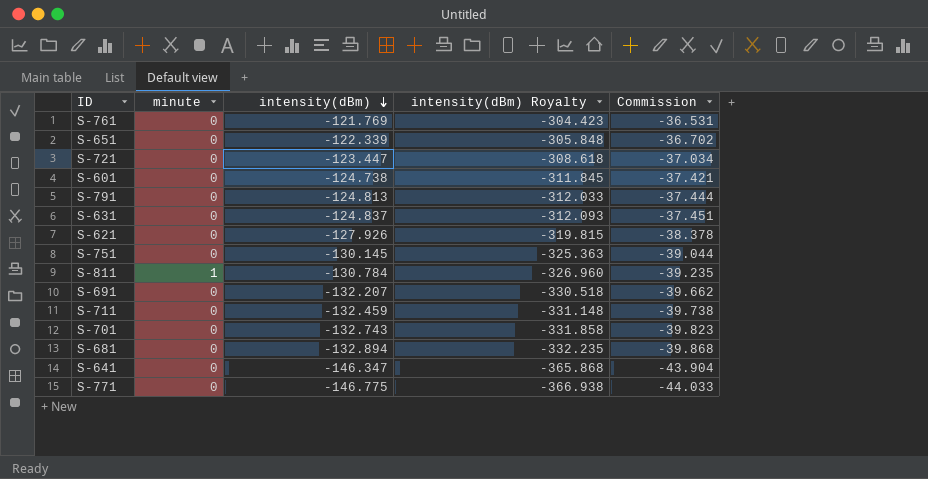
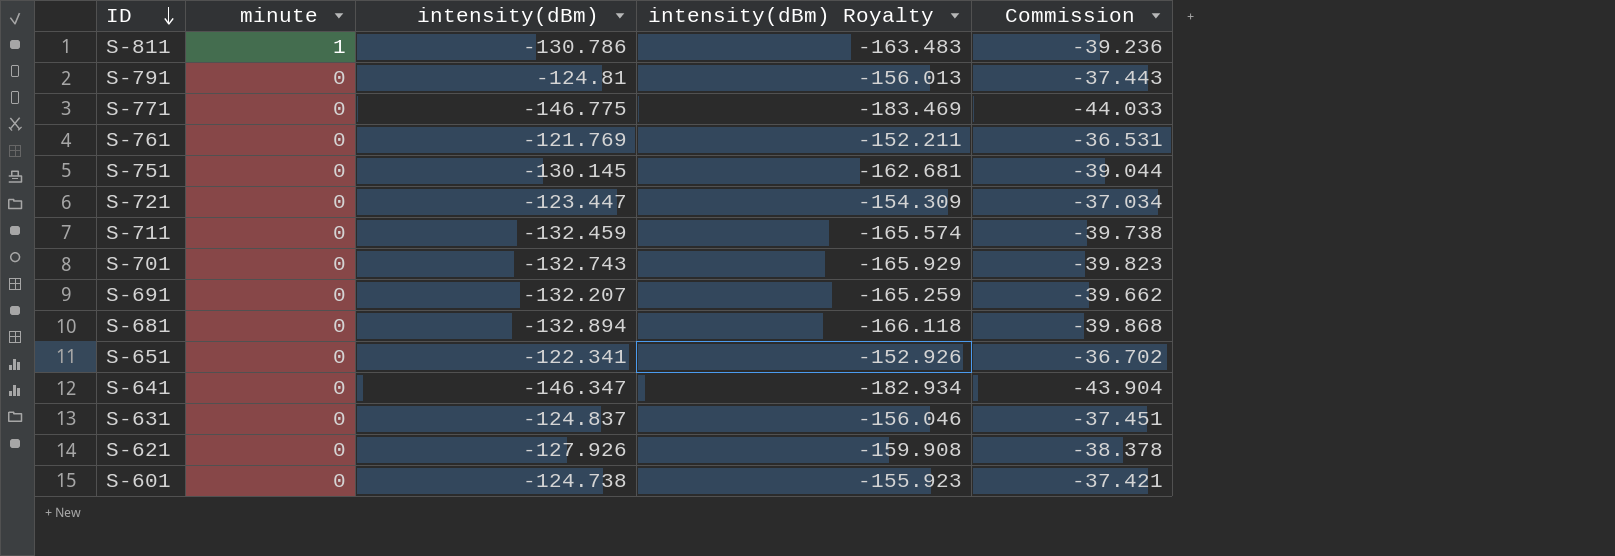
row order: intensity(dBm) descending -> ID descending
column intensity(dBm) Royalty | formula: [intensity(dBm)] * 2.5 -> [intensity(dBm)] * 1.25
S-811 | intensity(dBm): -130.784 -> -130.786
S-811 | Commission: -39.235 -> -39.236
S-791 | intensity(dBm): -124.813 -> -124.81
S-791 | Commission: -37.444 -> -37.443
S-651 | intensity(dBm): -122.339 -> -122.341

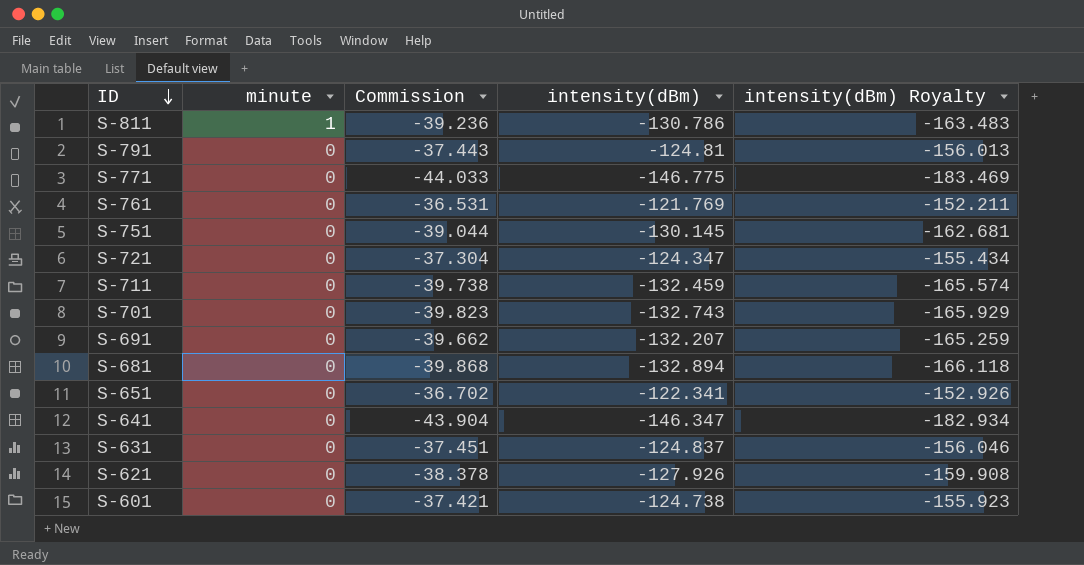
column Commission | position: 5 -> 3
S-721 | Commission: -37.034 -> -37.304
S-721 | intensity(dBm): -123.447 -> -124.347
S-721 | intensity(dBm) Royalty: -154.309 -> -155.434

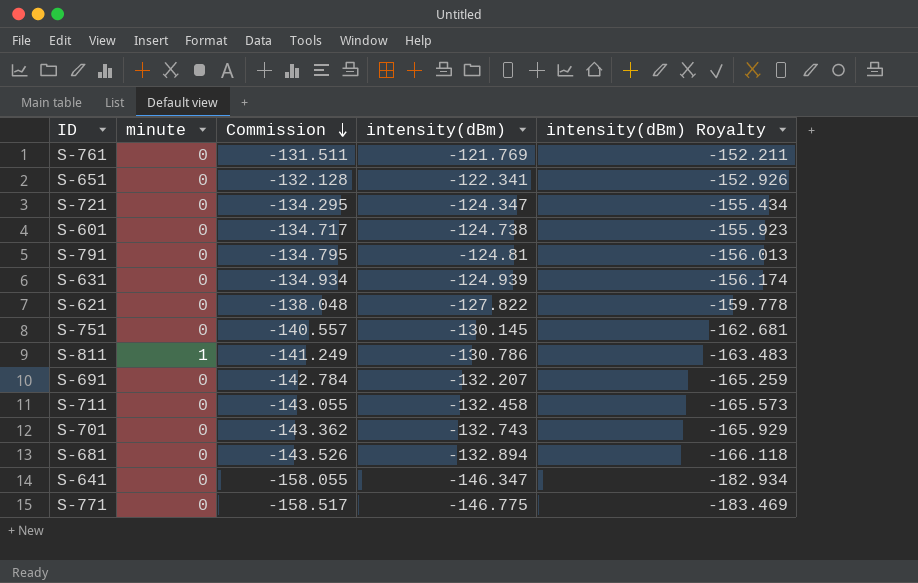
row order: ID descending -> Commission descending
column Commission | formula: [intensity(dBm)] * 0.3 -> [intensity(dBm)] * 1.08
S-631 | intensity(dBm): -124.837 -> -124.939
S-631 | intensity(dBm) Royalty: -156.046 -> -156.174
S-621 | intensity(dBm): -127.926 -> -127.822
S-621 | intensity(dBm) Royalty: -159.908 -> -159.778
S-711 | intensity(dBm): -132.459 -> -132.458
S-711 | intensity(dBm) Royalty: -165.574 -> -165.573

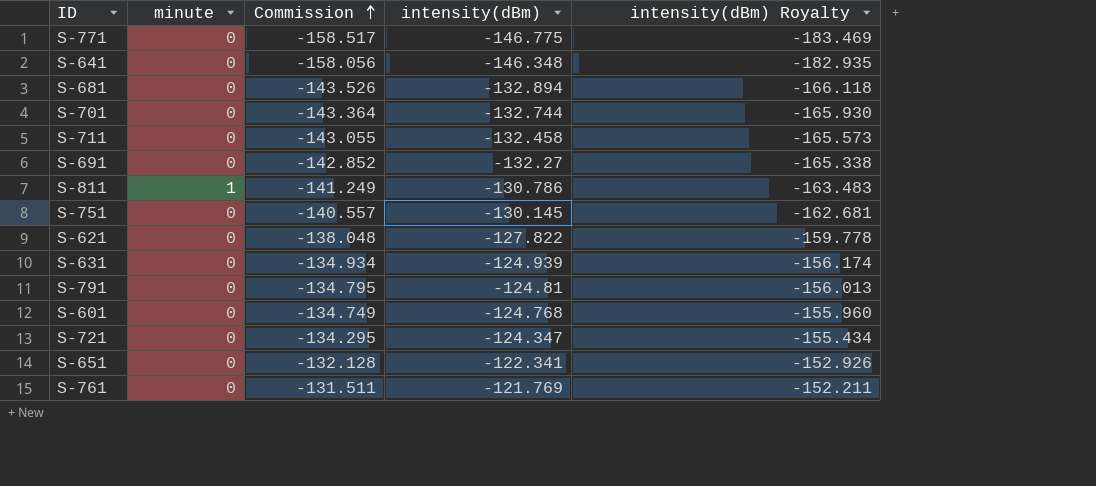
row order: Commission descending -> Commission ascending
S-641 | Commission: -158.055 -> -158.056
S-641 | intensity(dBm): -146.347 -> -146.348
S-641 | intensity(dBm) Royalty: -182.934 -> -182.935
S-701 | Commission: -143.362 -> -143.364
S-701 | intensity(dBm): -132.743 -> -132.744
S-701 | intensity(dBm) Royalty: -165.929 -> -165.930
S-691 | Commission: -142.784 -> -142.852
S-691 | intensity(dBm): -132.207 -> -132.27
S-691 | intensity(dBm) Royalty: -165.259 -> -165.338
S-601 | Commission: -134.717 -> -134.749
S-601 | intensity(dBm): -124.738 -> -124.768
S-601 | intensity(dBm) Royalty: -155.923 -> -155.960

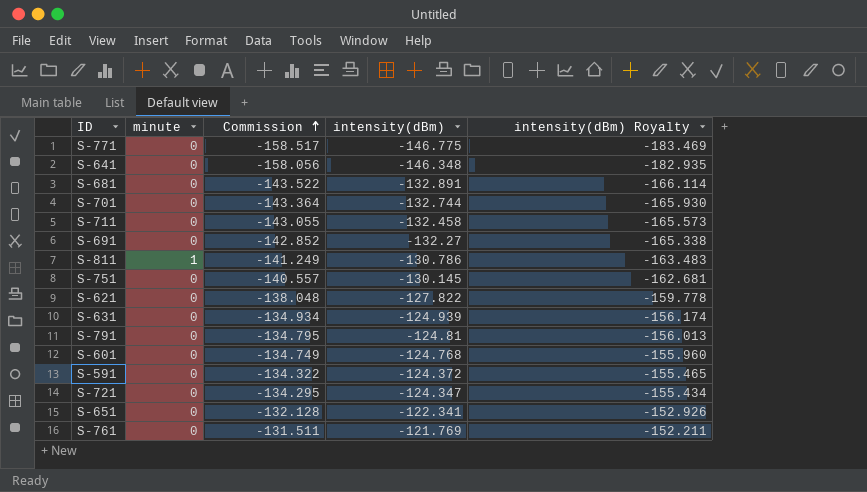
S-681 | Commission: -143.526 -> -143.522
S-681 | intensity(dBm): -132.894 -> -132.891
S-681 | intensity(dBm) Royalty: -166.118 -> -166.114
row S-591: none -> 0 | -134.322 | -124.372 | -155.465

